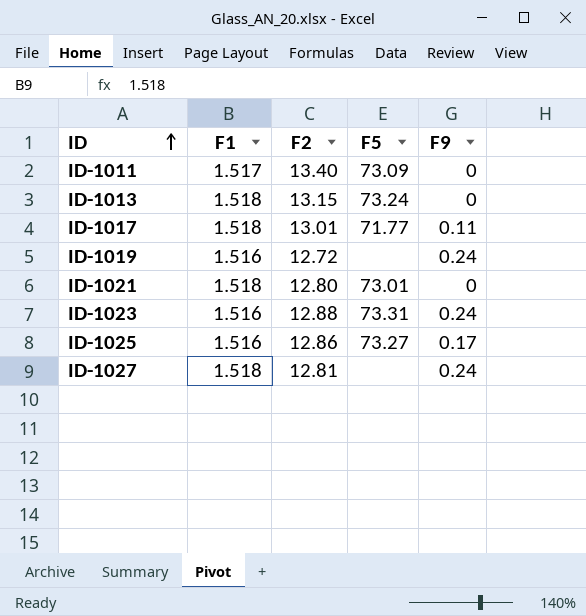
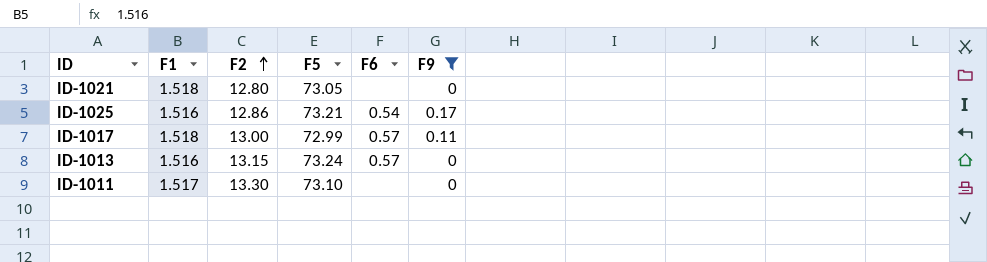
filter: none -> F9 != 0.24
row order: ID ascending -> F2 ascending
column F6 | position: none -> 5
ID-1021 | F5: 73.01 -> 73.05
ID-1025 | F5: 73.27 -> 73.21
ID-1017 | F2: 13.01 -> 13.00
ID-1017 | F5: 71.77 -> 72.99
ID-1013 | F1: 1.518 -> 1.516
ID-1011 | F2: 13.40 -> 13.30
ID-1011 | F5: 73.09 -> 73.10

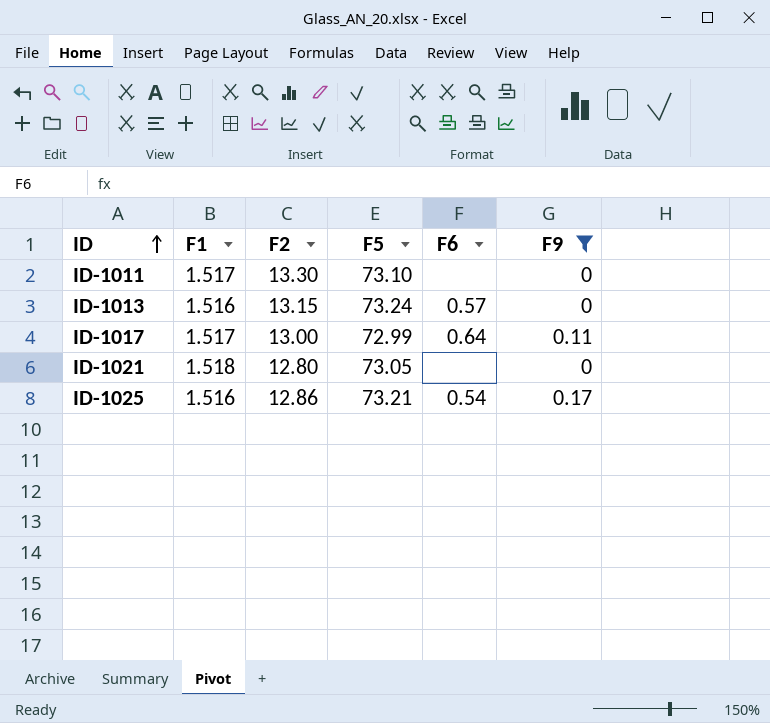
row order: F2 ascending -> ID ascending
ID-1017 | F1: 1.518 -> 1.517
ID-1017 | F6: 0.57 -> 0.64

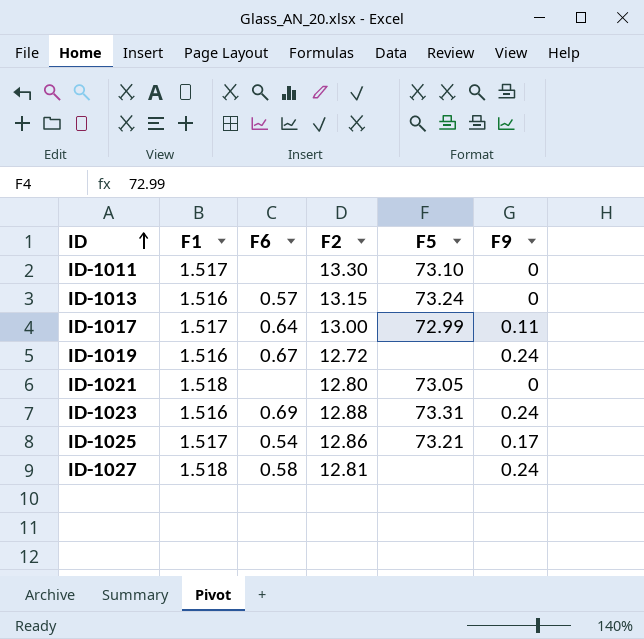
filter: F9 != 0.24 -> none
column F6 | position: 5 -> 3
ID-1025 | F1: 1.516 -> 1.517

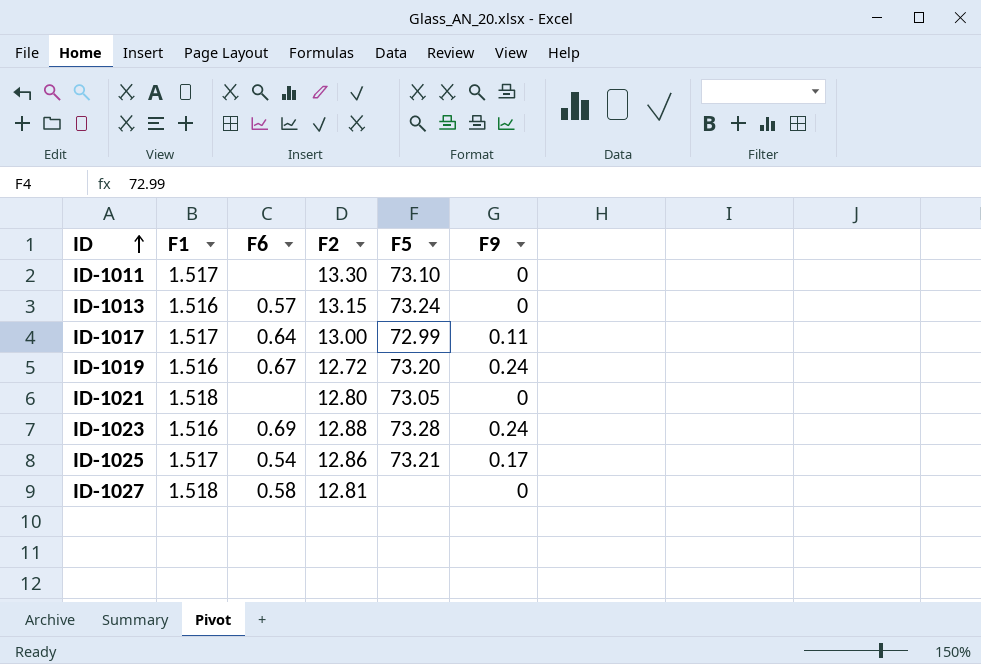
ID-1019 | F5: none -> 73.20
ID-1023 | F5: 73.31 -> 73.28
ID-1027 | F9: 0.24 -> 0

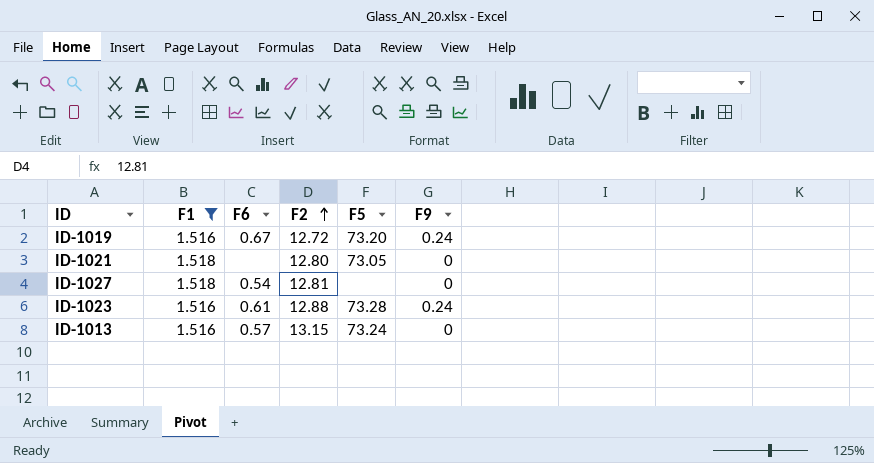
filter: none -> F1 != 1.517
row order: ID ascending -> F2 ascending
ID-1027 | F6: 0.58 -> 0.54
ID-1023 | F6: 0.69 -> 0.61

